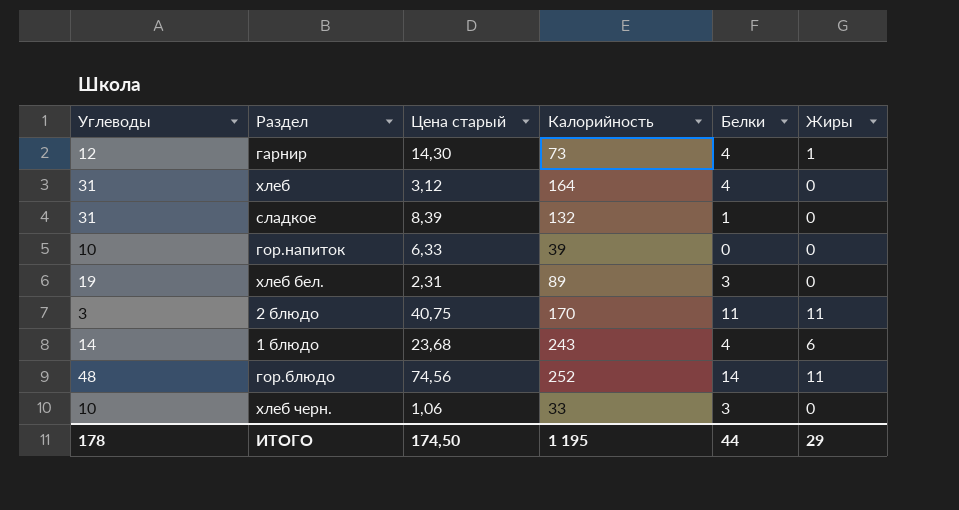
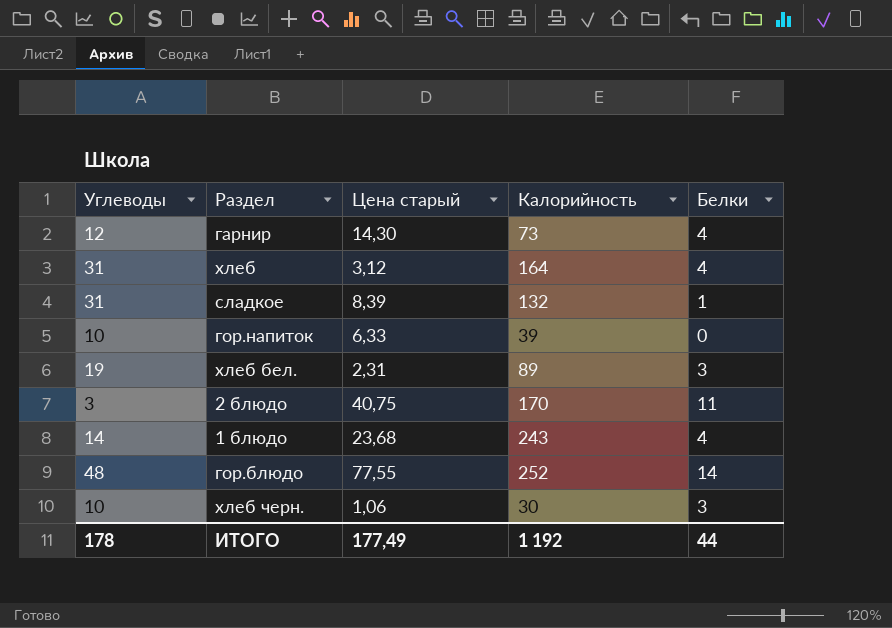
column Жиры | position: 6 -> none
гор.блюдо | Цена старый: 74,56 -> 77,55
хлеб черн. | Калорийность: 33 -> 30
ИТОГО | Цена старый: 174,50 -> 177,49
ИТОГО | Калорийность: 1 195 -> 1 192

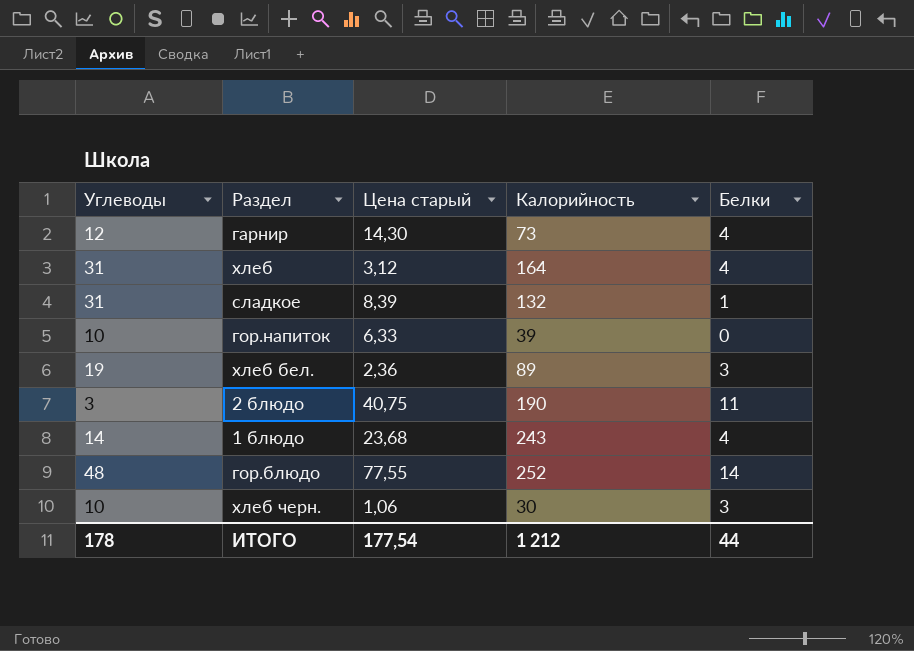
хлеб бел. | Цена старый: 2,31 -> 2,36
2 блюдо | Калорийность: 170 -> 190
ИТОГО | Цена старый: 177,49 -> 177,54
ИТОГО | Калорийность: 1 192 -> 1 212

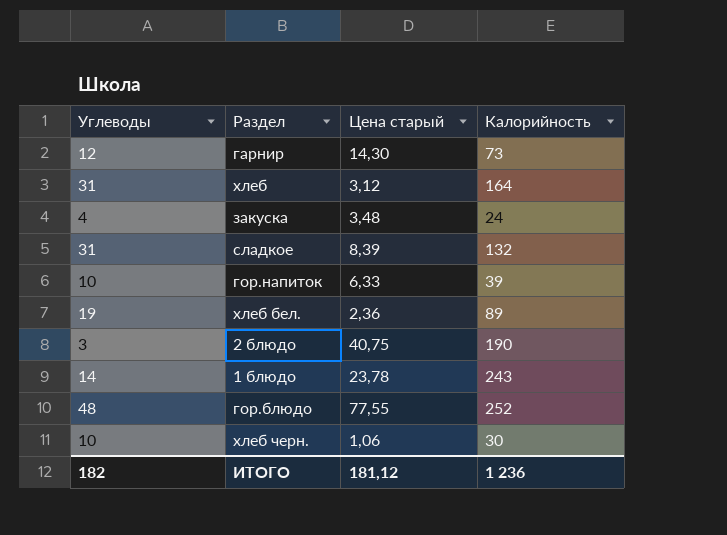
column Белки | position: 5 -> none
row закуска: none -> 4 | 3,48 | 24
1 блюдо | Цена старый: 23,68 -> 23,78
ИТОГО | Углеводы: 178 -> 182
ИТОГО | Цена старый: 177,54 -> 181,12
ИТОГО | Калорийность: 1 212 -> 1 236

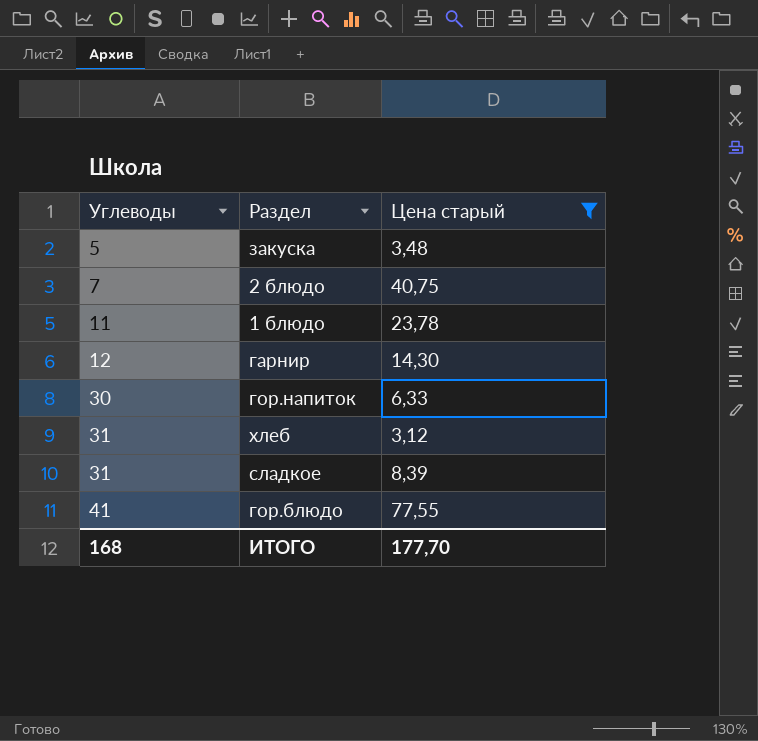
filter: none -> Цена старый >= 3,12
row order: none -> Углеводы ascending
column Калорийность | position: 4 -> none
закуска | Углеводы: 4 -> 5
2 блюдо | Углеводы: 3 -> 7
1 блюдо | Углеводы: 14 -> 11
гор.напиток | Углеводы: 10 -> 30
гор.блюдо | Углеводы: 48 -> 41
ИТОГО | Углеводы: 182 -> 168
ИТОГО | Цена старый: 181,12 -> 177,70

